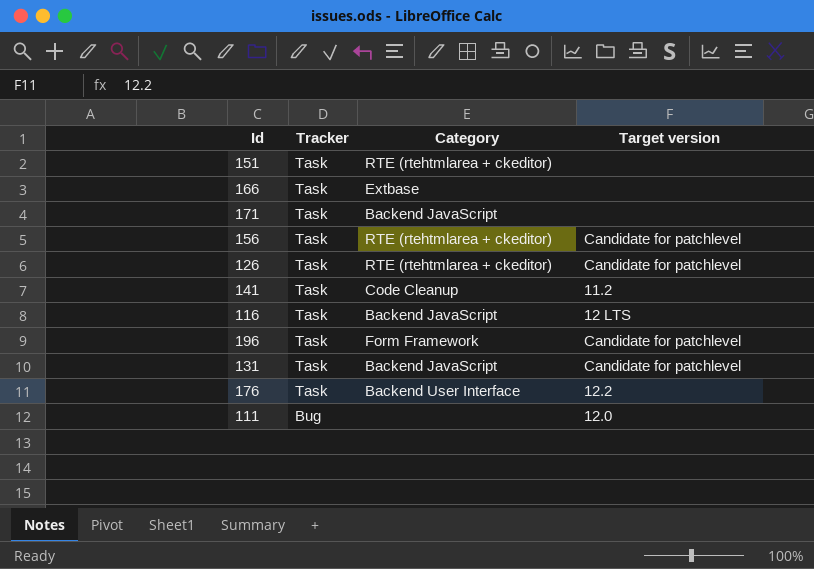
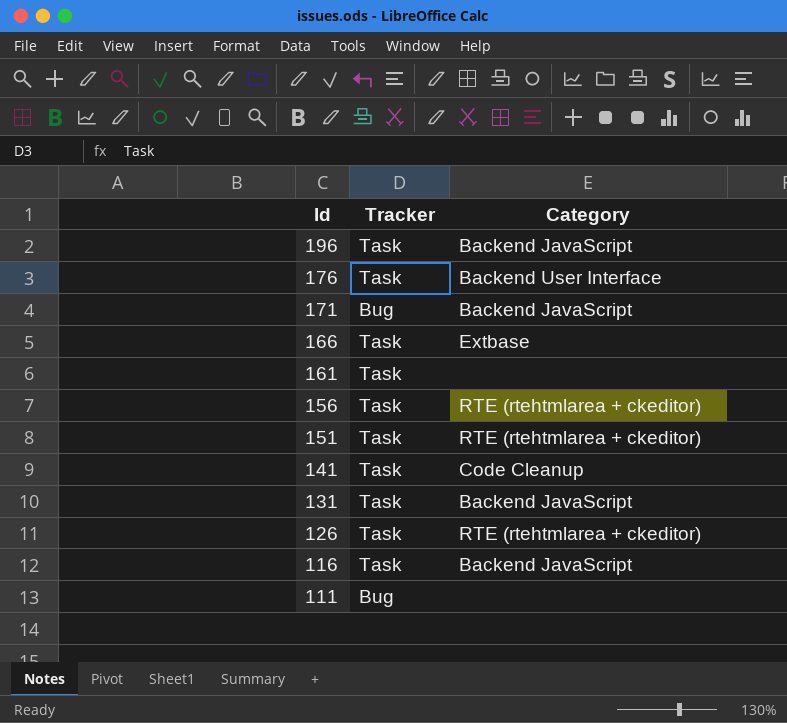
row order: Tracker descending -> Id descending
column Target version | position: 4 -> none
196 | Category: Form Framework -> Backend JavaScript
171 | Tracker: Task -> Bug
row 161: none -> Task | none

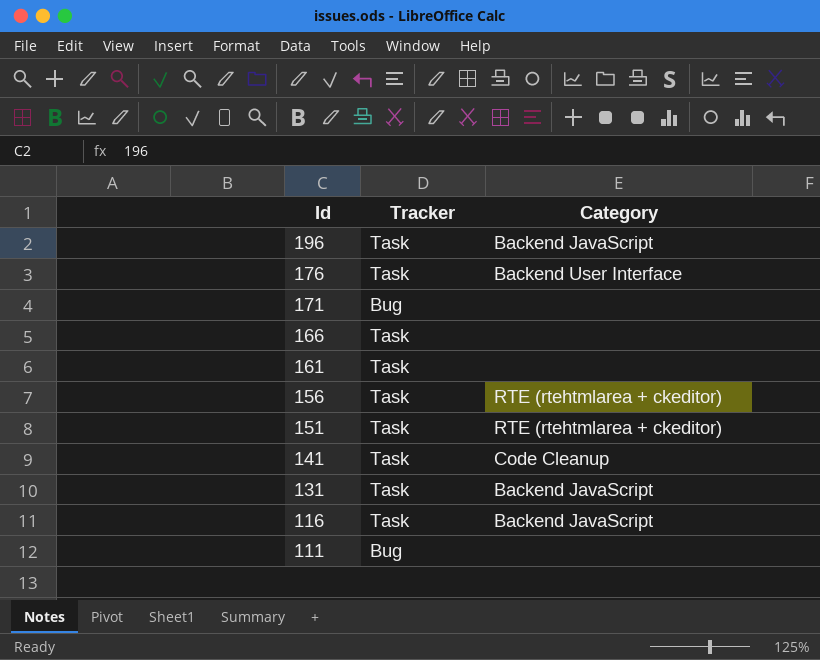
row 126: Task | RTE (rtehtmlarea + ckeditor) -> none
171 | Category: Backend JavaScript -> none
166 | Category: Extbase -> none

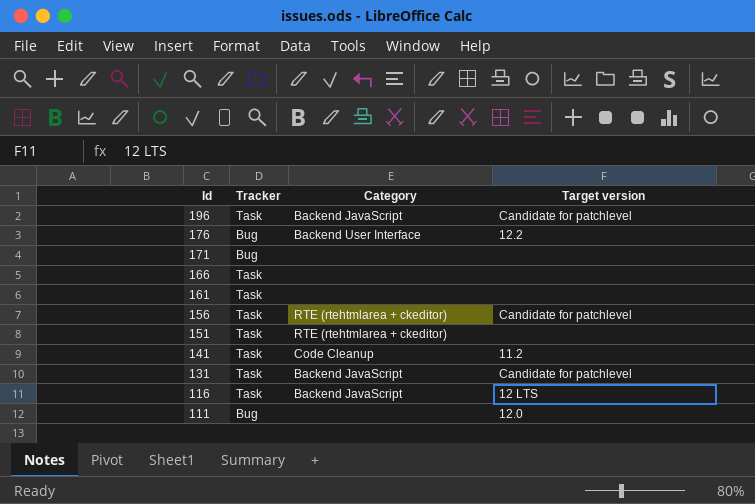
column Target version | position: none -> 4
176 | Tracker: Task -> Bug

